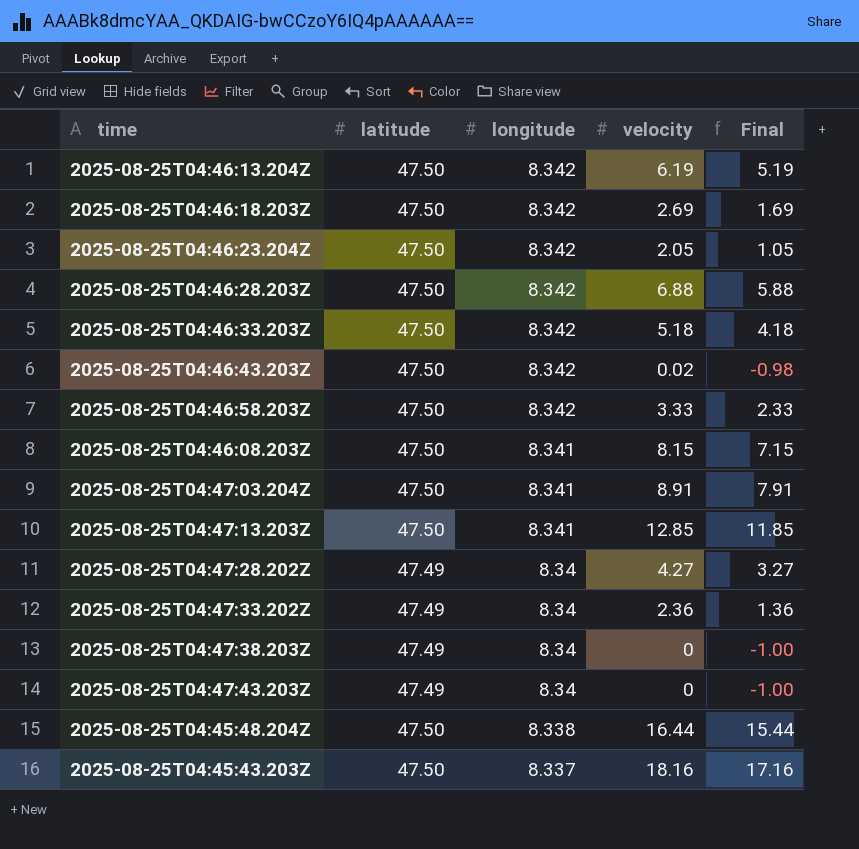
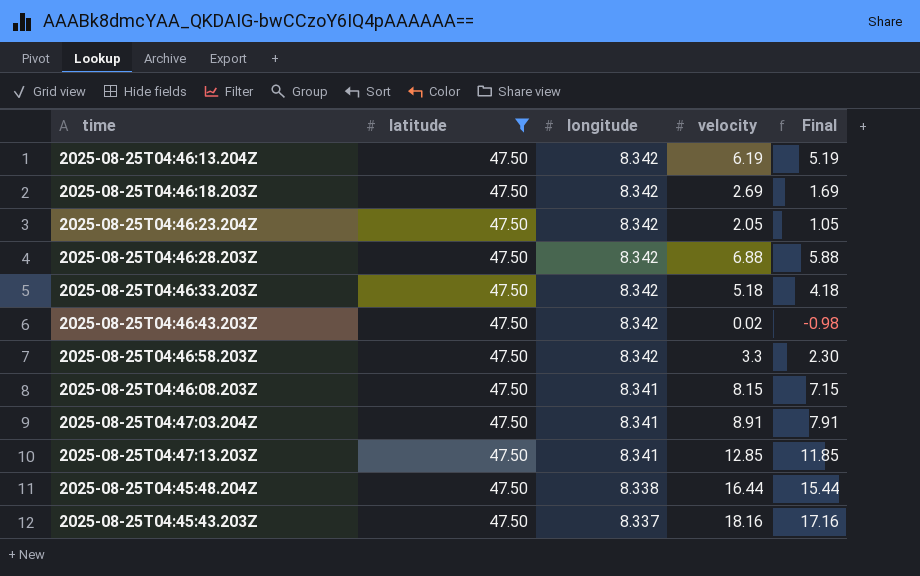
filter: none -> latitude = 47.50
2025-08-25T04:46:58.203Z | velocity: 3.33 -> 3.3
2025-08-25T04:46:58.203Z | Final: 2.33 -> 2.30

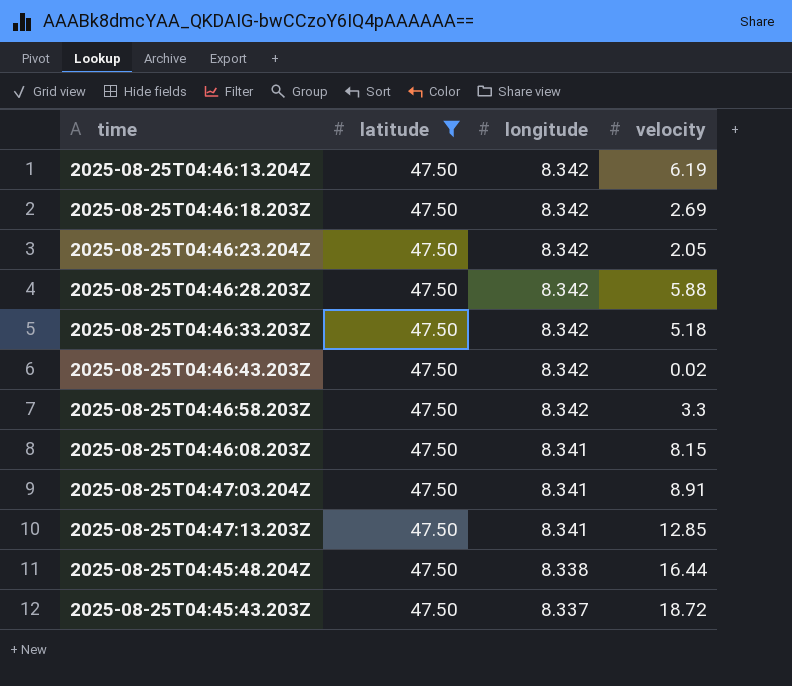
column Final | formula: [velocity] - 1 -> none
2025-08-25T04:46:28.203Z | velocity: 6.88 -> 5.88
2025-08-25T04:45:43.203Z | velocity: 18.16 -> 18.72

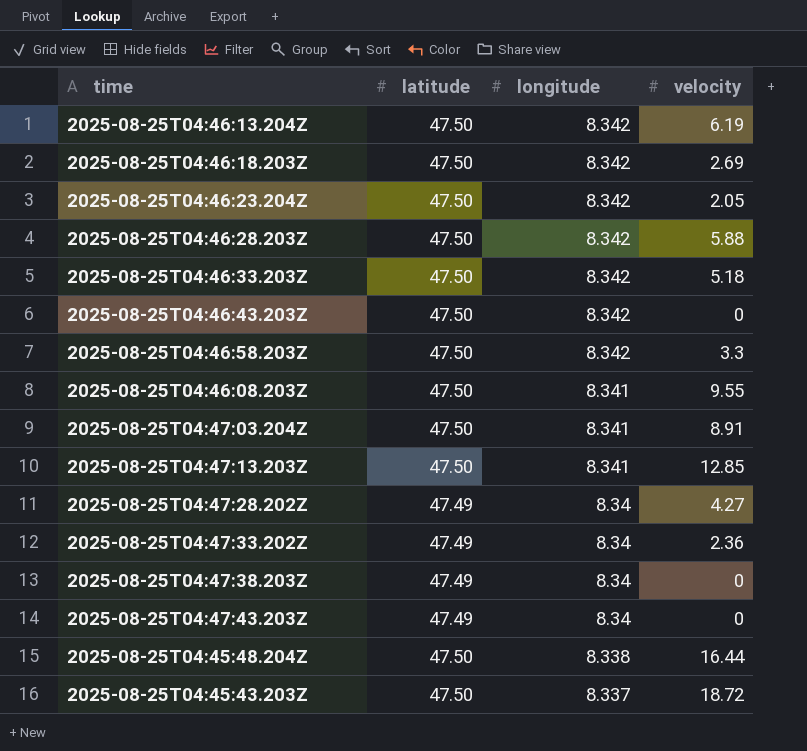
filter: latitude = 47.50 -> none
2025-08-25T04:46:43.203Z | velocity: 0.02 -> 0
2025-08-25T04:46:08.203Z | velocity: 8.15 -> 9.55

